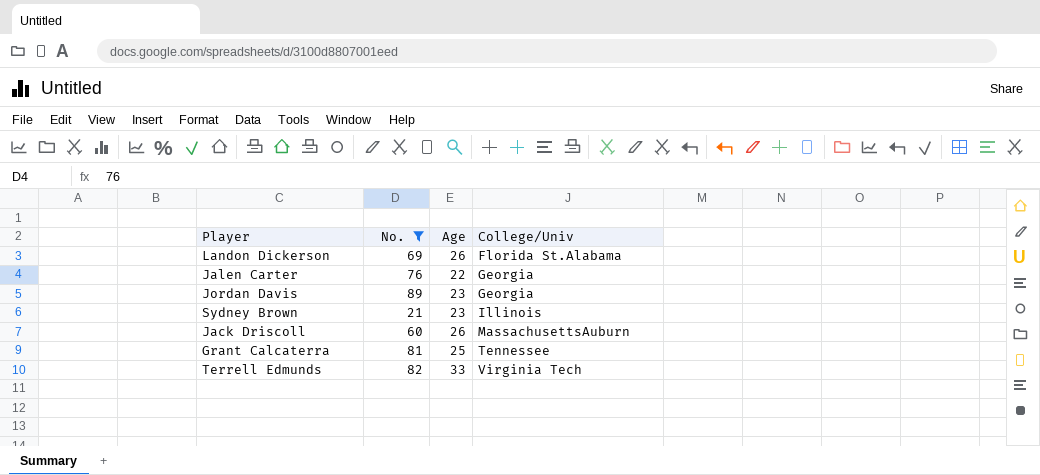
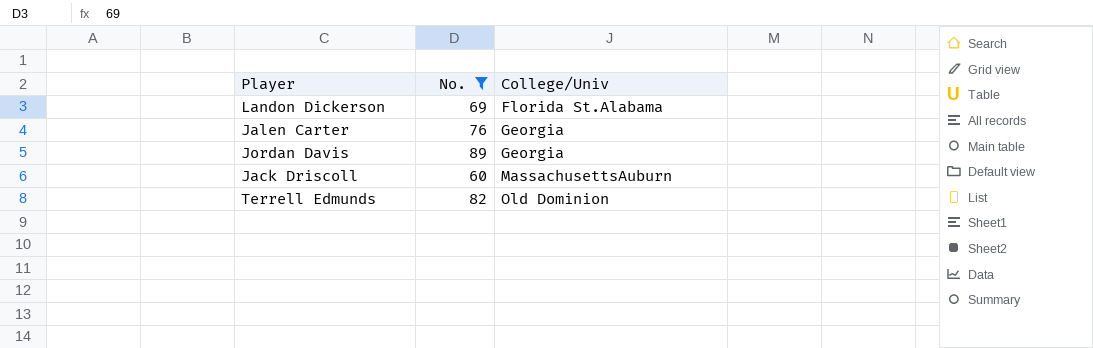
column Age | position: 3 -> none
row Sydney Brown: 21 | 23 | Illinois -> none
row Grant Calcaterra: 81 | 25 | Tennessee -> none
Terrell Edmunds | College/Univ: Virginia Tech -> Old Dominion

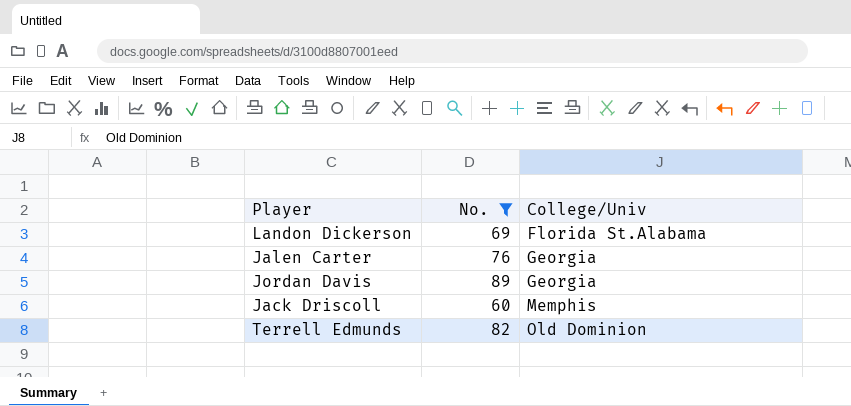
Jack Driscoll | College/Univ: MassachusettsAuburn -> Memphis

